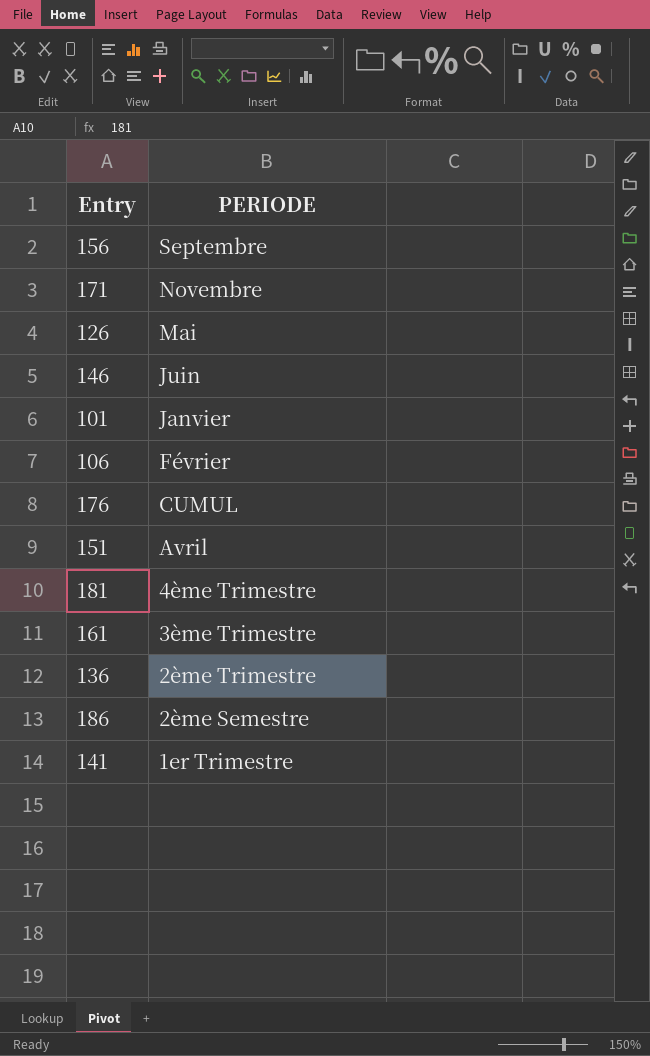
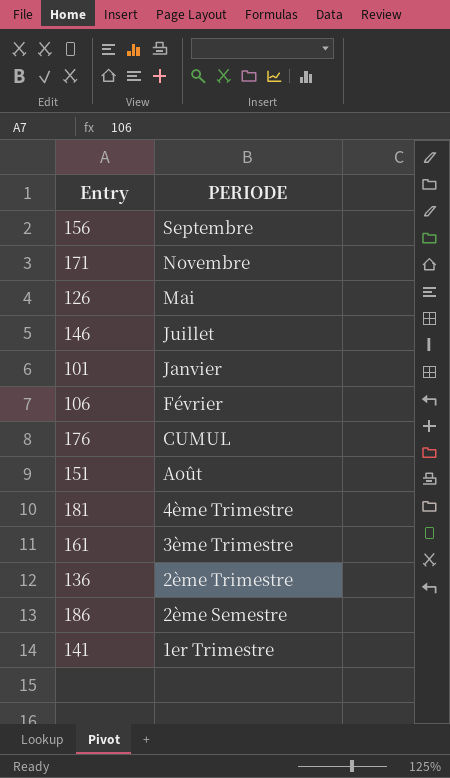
146 | PERIODE: Juin -> Juillet
151 | PERIODE: Avril -> Août

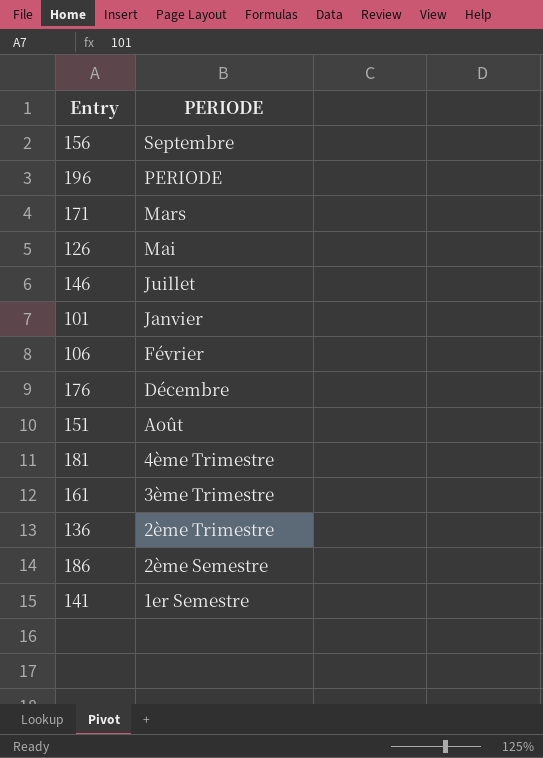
row 196: none -> PERIODE
171 | PERIODE: Novembre -> Mars
176 | PERIODE: CUMUL -> Décembre
141 | PERIODE: 1er Trimestre -> 1er Semestre

